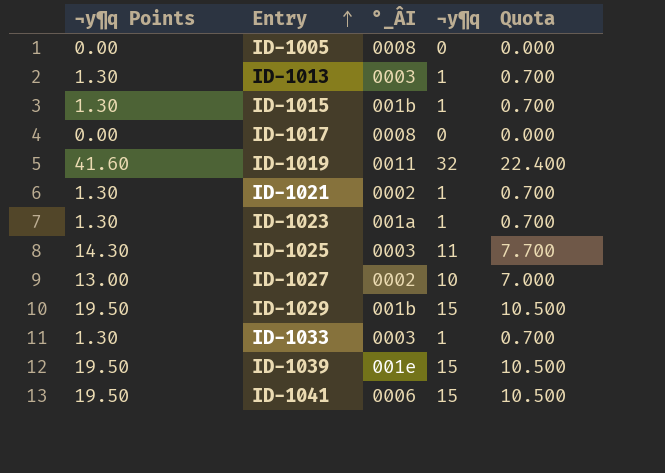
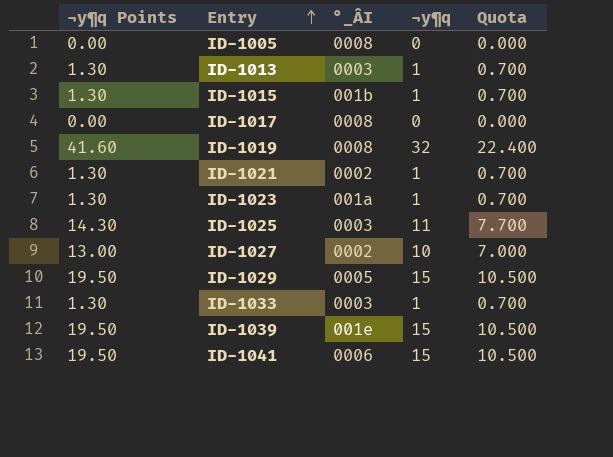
ID-1019 | °_ÂI: 0011 -> 0008
ID-1029 | °_ÂI: 001b -> 0005

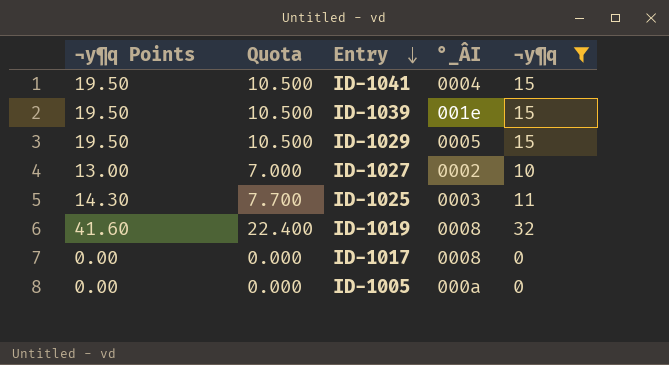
filter: none -> ¬y¶q != 1
row order: Entry ascending -> Entry descending
column Quota | position: 5 -> 2
ID-1041 | °_ÂI: 0006 -> 0004
ID-1005 | °_ÂI: 0008 -> 000a

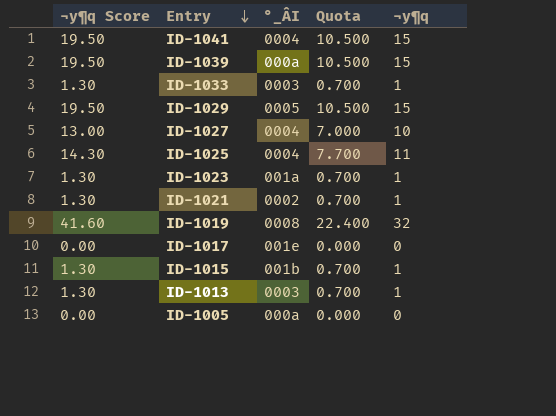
filter: ¬y¶q != 1 -> none
column name: ¬y¶q Points -> ¬y¶q Score
column Quota | position: 2 -> 4
ID-1039 | °_ÂI: 001e -> 000a
ID-1027 | °_ÂI: 0002 -> 0004
ID-1025 | °_ÂI: 0003 -> 0004
ID-1017 | °_ÂI: 0008 -> 001e

